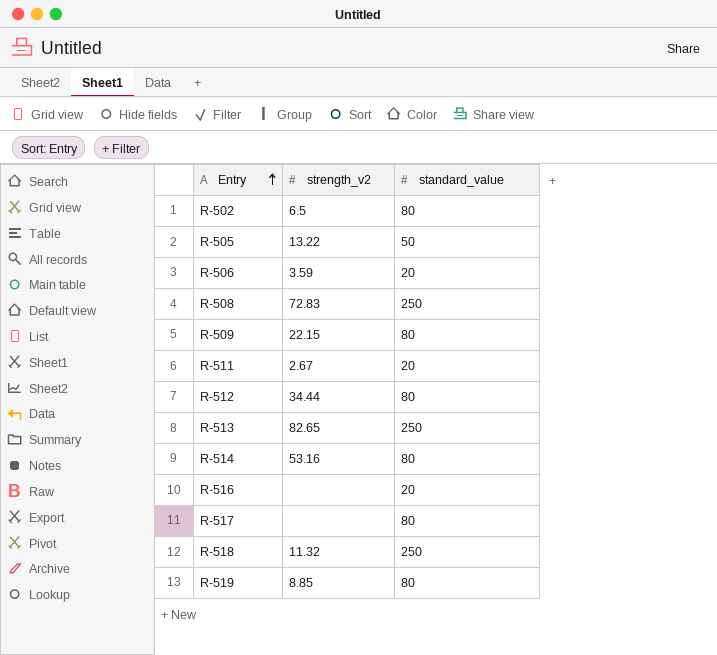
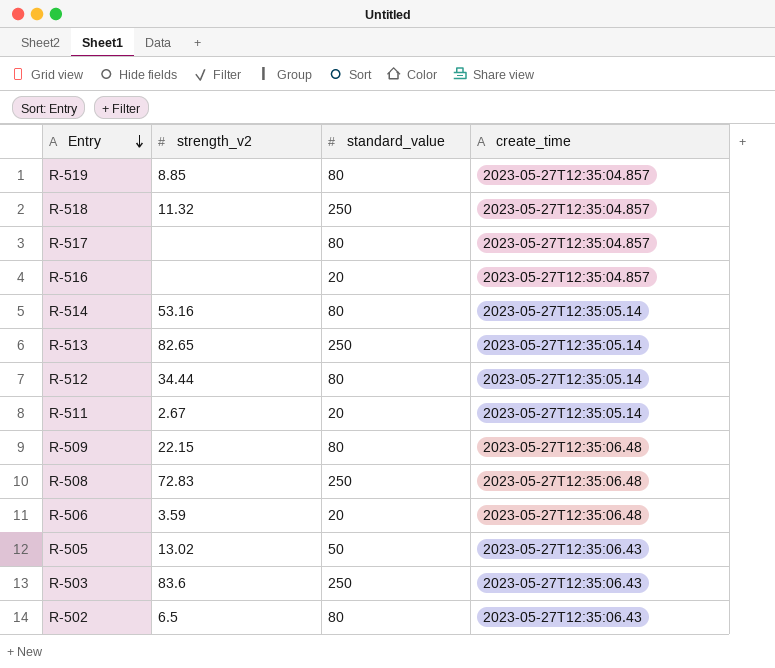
row order: Entry ascending -> Entry descending
column create_time | position: none -> 4
R-505 | strength_v2: 13.22 -> 13.02
row R-503: none -> 83.6 | 250 | 2023-05-27T12:35:06.43

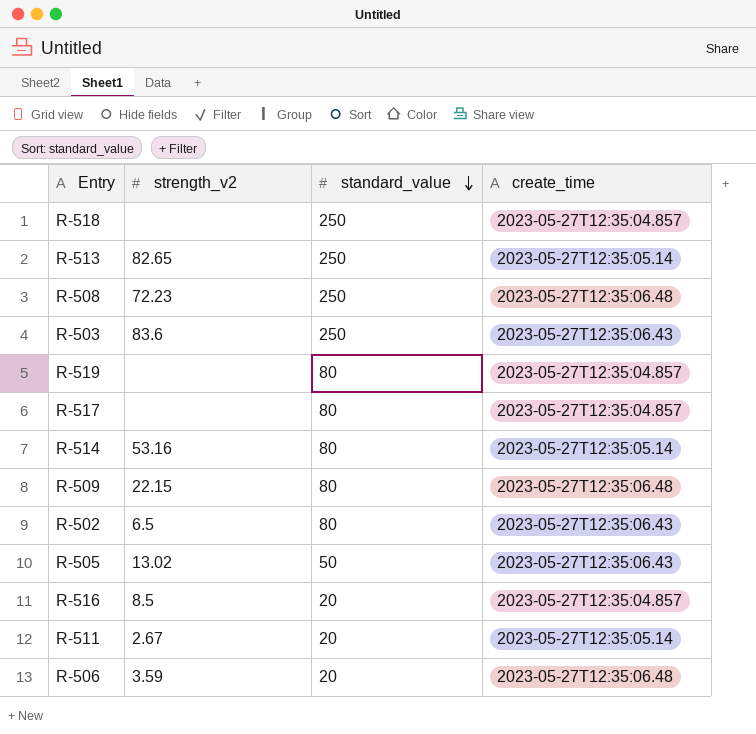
row order: Entry descending -> standard_value descending
row R-512: 34.44 | 80 | 2023-05-27T12:35:05.14 -> none
R-518 | strength_v2: 11.32 -> none
R-508 | strength_v2: 72.83 -> 72.23
R-519 | strength_v2: 8.85 -> none
R-516 | strength_v2: none -> 8.5

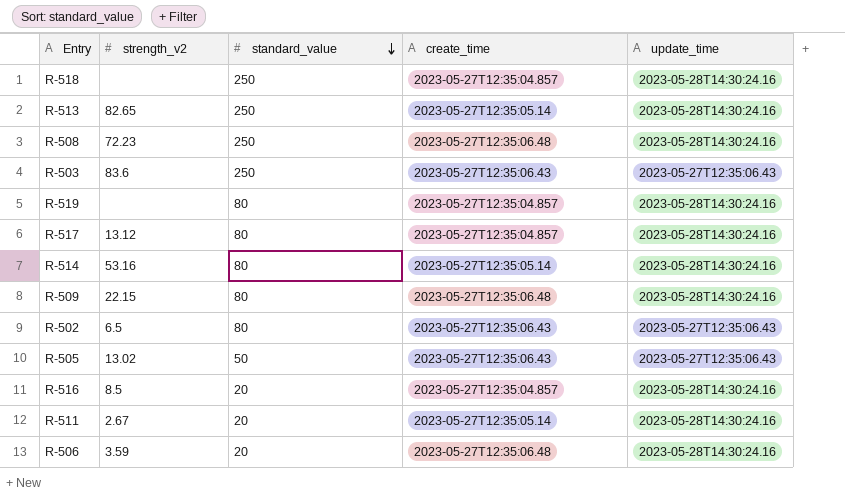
column update_time | position: none -> 5
R-517 | strength_v2: none -> 13.12

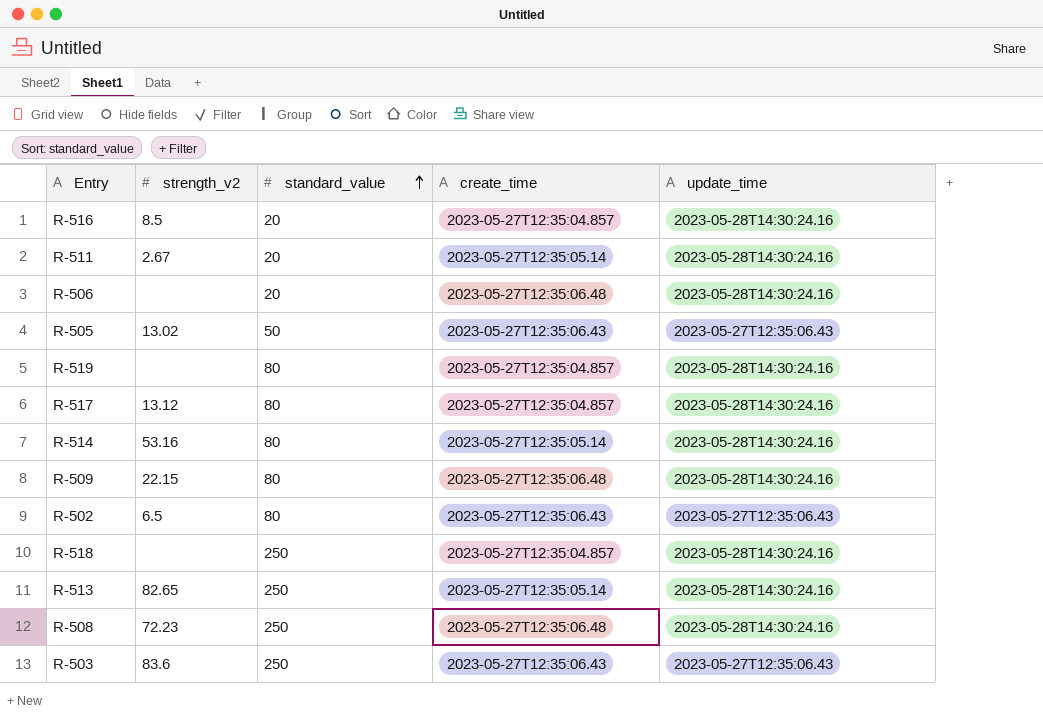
row order: standard_value descending -> standard_value ascending
R-506 | strength_v2: 3.59 -> none

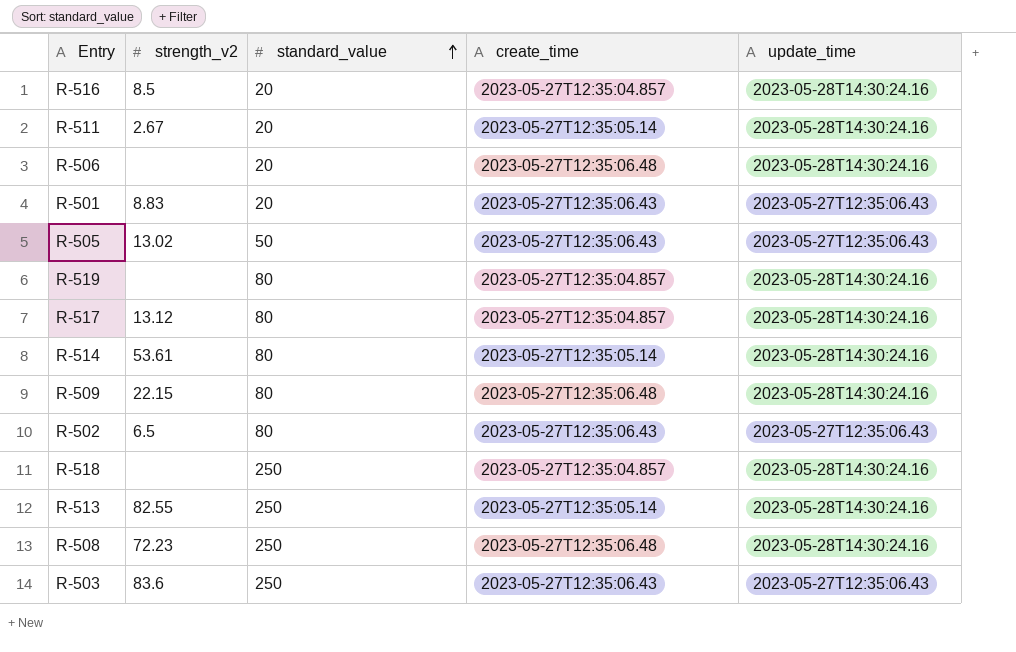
row R-501: none -> 8.83 | 20 | 2023-05-27T12:35:06.43 | 2023-05-27T12:35:06.43
R-514 | strength_v2: 53.16 -> 53.61
R-513 | strength_v2: 82.65 -> 82.55

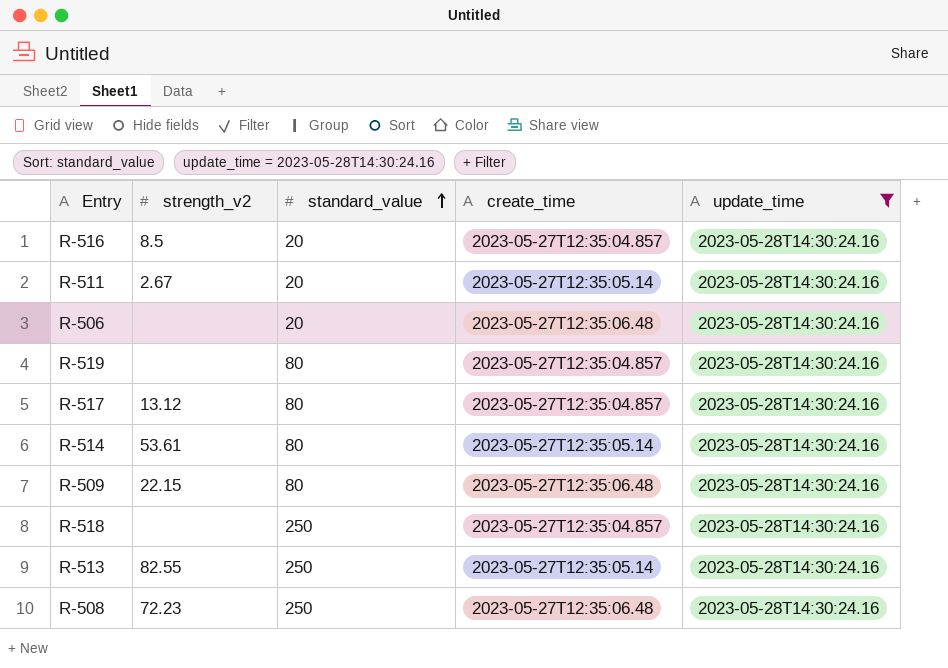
filter: none -> update_time = 2023-05-28T14:30:24.16

